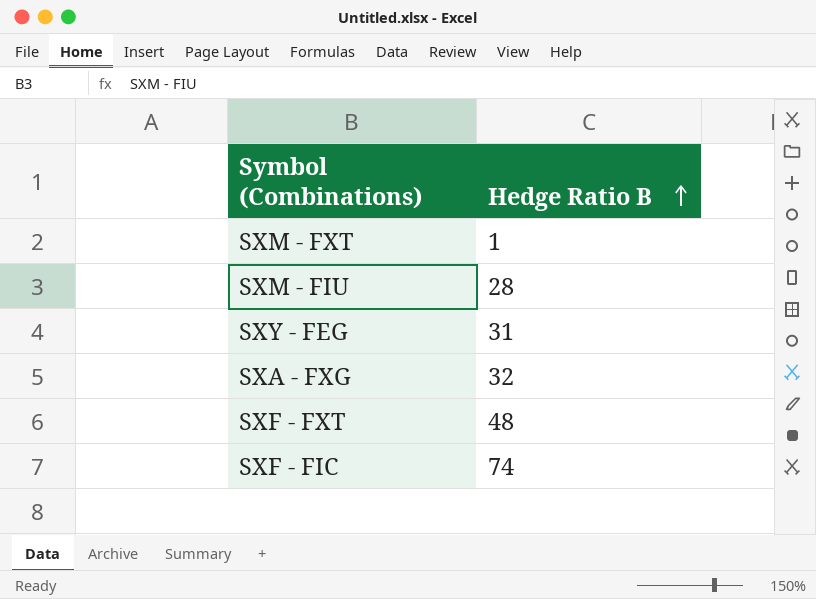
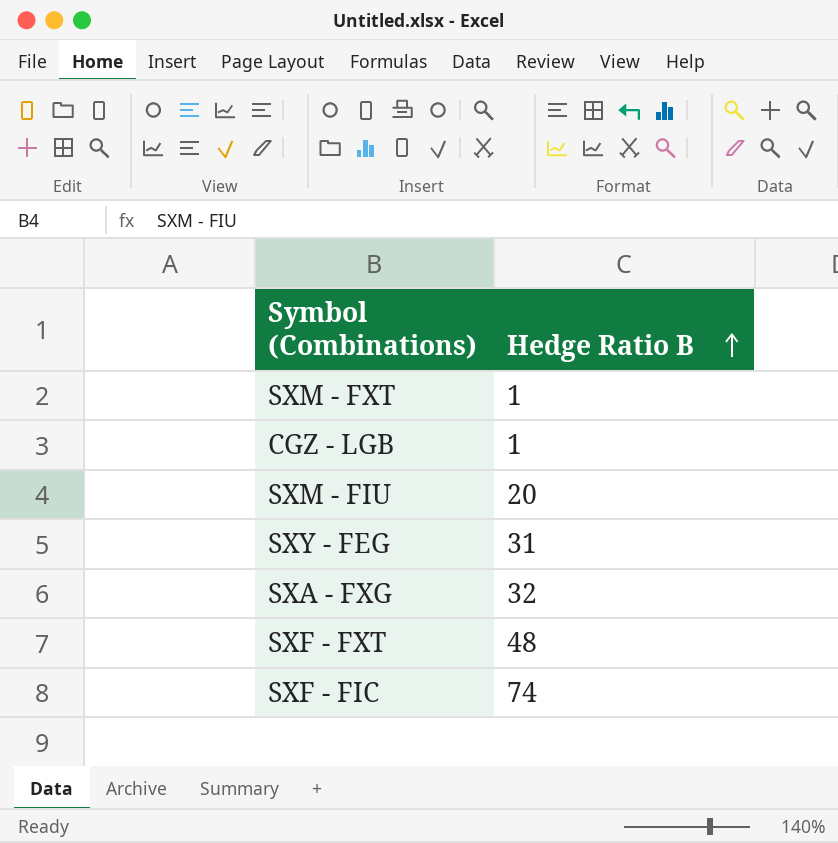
row CGZ - LGB: none -> 1
SXM - FIU | Hedge Ratio B: 28 -> 20

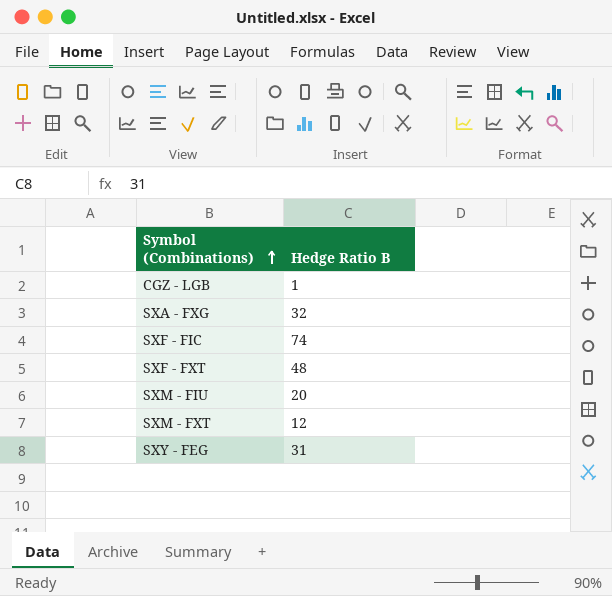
row order: Hedge Ratio B ascending -> Symbol (Combinations) ascending
SXM - FXT | Hedge Ratio B: 1 -> 12

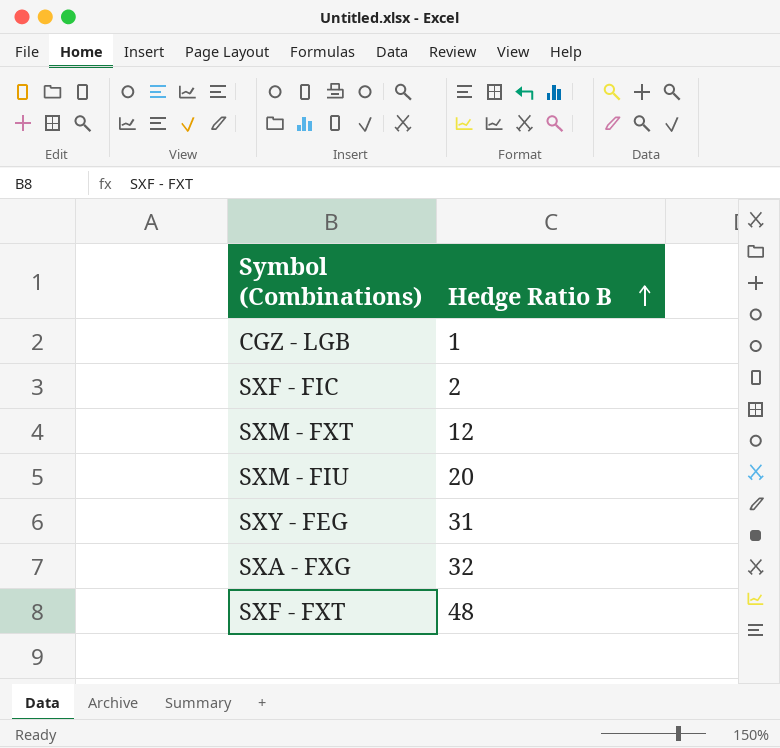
row order: Symbol (Combinations) ascending -> Hedge Ratio B ascending
SXF - FIC | Hedge Ratio B: 74 -> 2

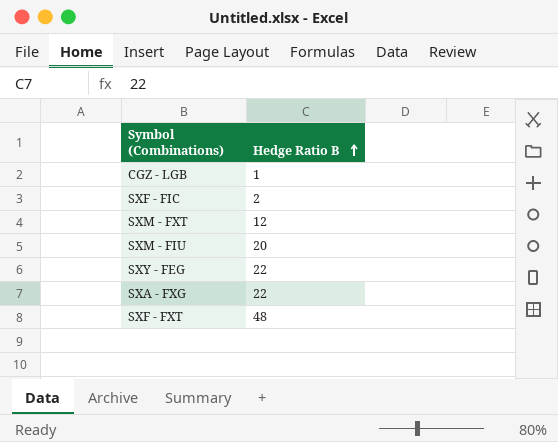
SXY - FEG | Hedge Ratio B: 31 -> 22
SXA - FXG | Hedge Ratio B: 32 -> 22

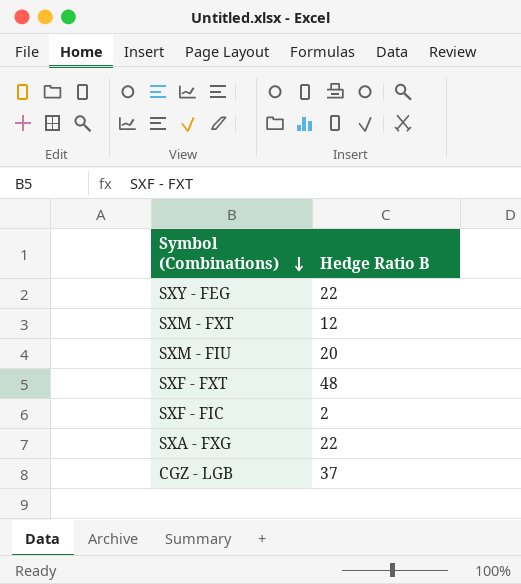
row order: Hedge Ratio B ascending -> Symbol (Combinations) descending
CGZ - LGB | Hedge Ratio B: 1 -> 37

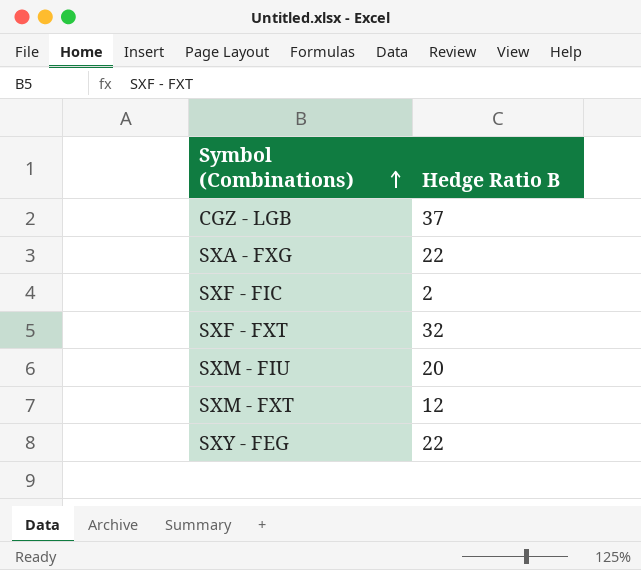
row order: Symbol (Combinations) descending -> Symbol (Combinations) ascending
SXF - FXT | Hedge Ratio B: 48 -> 32

